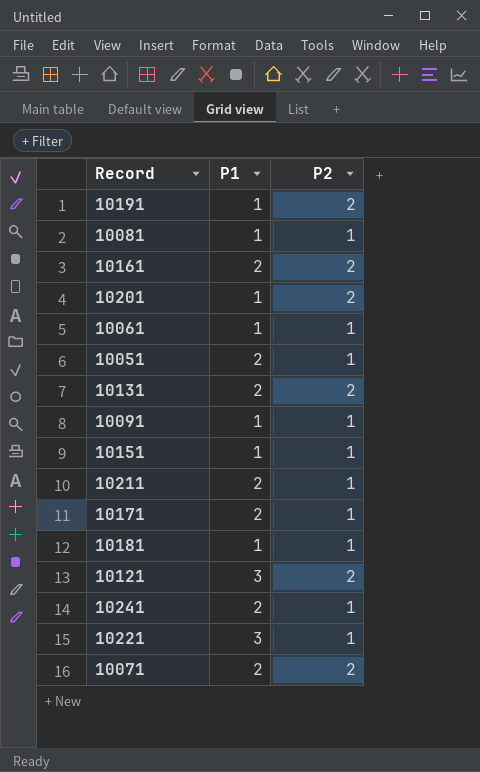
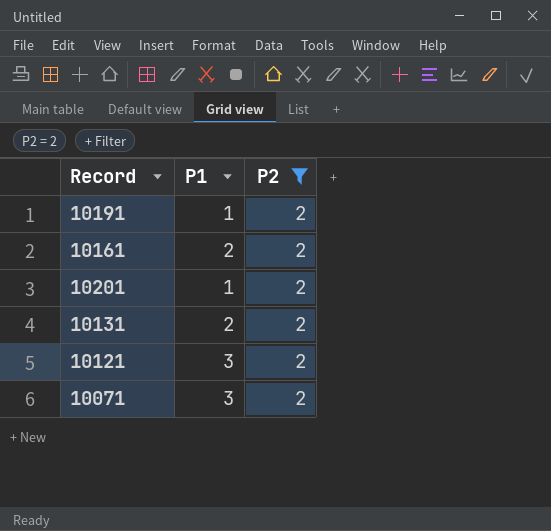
filter: none -> P2 = 2
10071 | P1: 2 -> 3

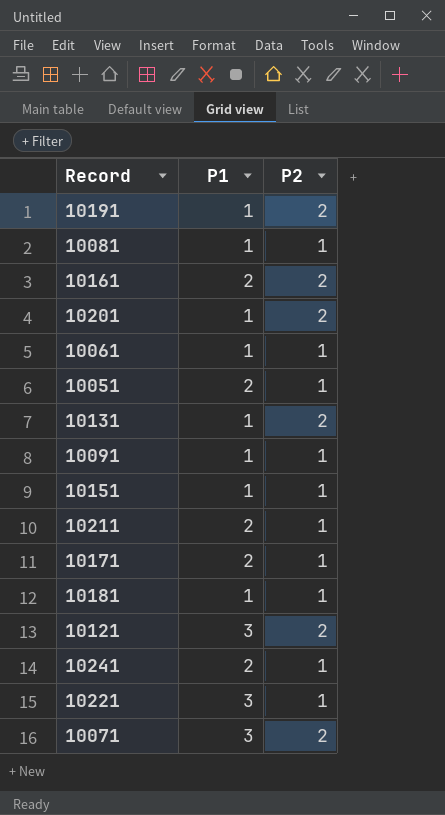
filter: P2 = 2 -> none
10131 | P1: 2 -> 1

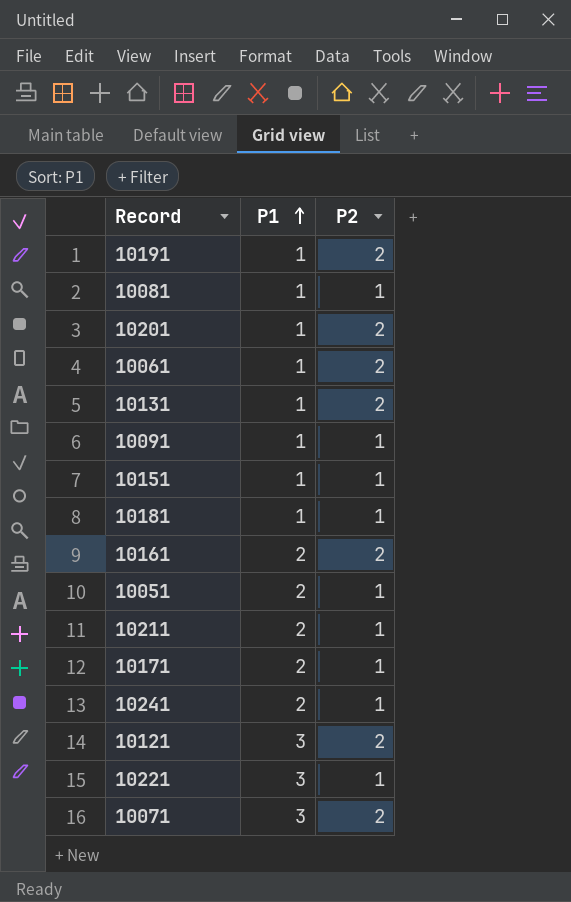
row order: none -> P1 ascending
10061 | P2: 1 -> 2

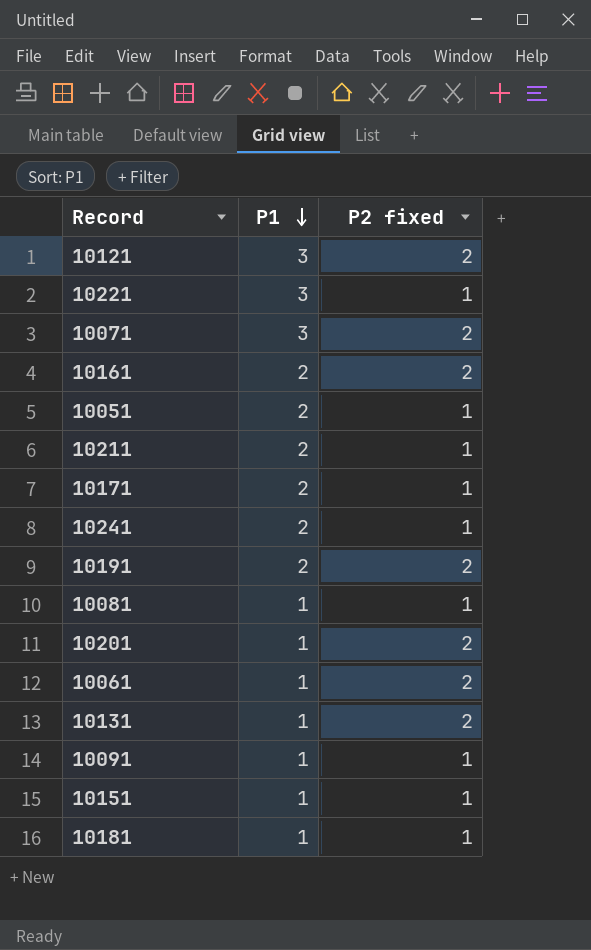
row order: P1 ascending -> P1 descending
column name: P2 -> P2 fixed
10191 | P1: 1 -> 2

